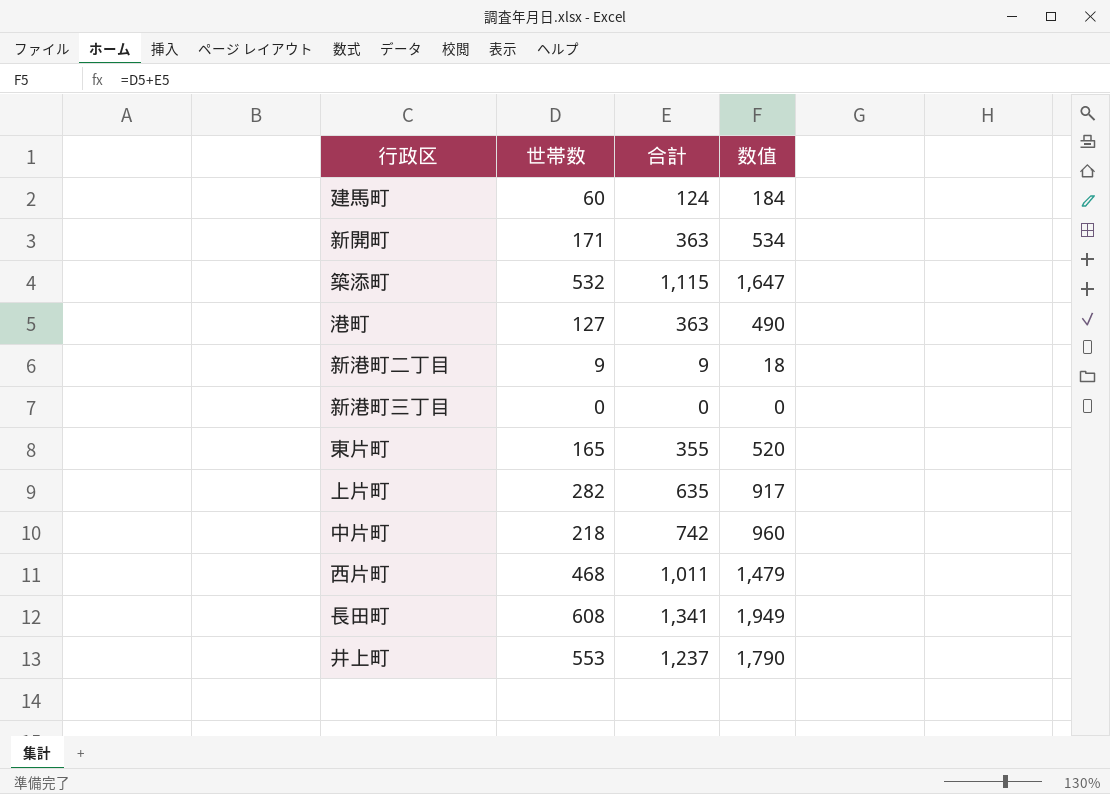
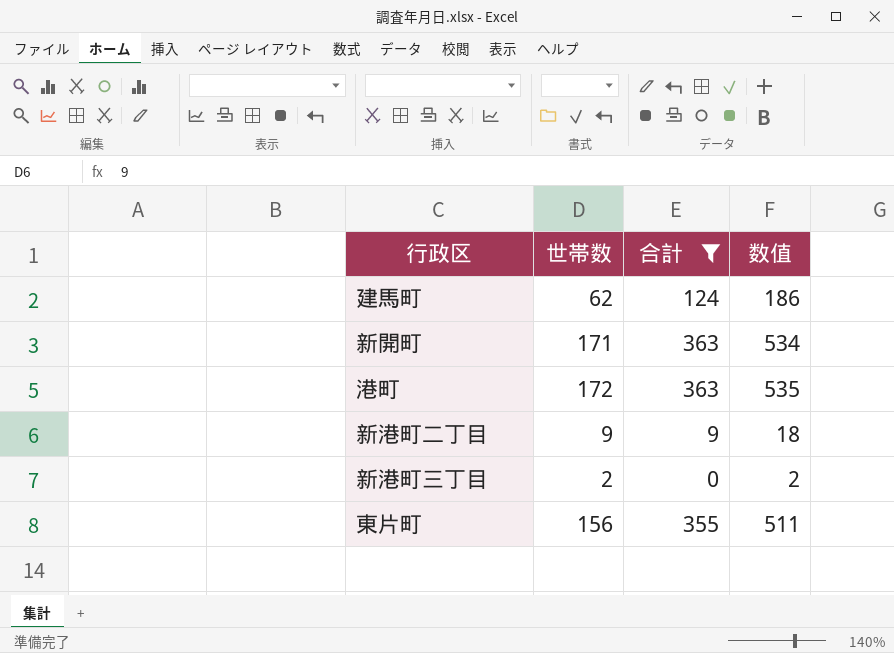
filter: none -> 合計 <= 363
建馬町 | 世帯数: 60 -> 62
建馬町 | 数值: 184 -> 186
港町 | 世帯数: 127 -> 172
港町 | 数值: 490 -> 535
新港町三丁目 | 世帯数: 0 -> 2
新港町三丁目 | 数值: 0 -> 2
東片町 | 世帯数: 165 -> 156
東片町 | 数值: 520 -> 511

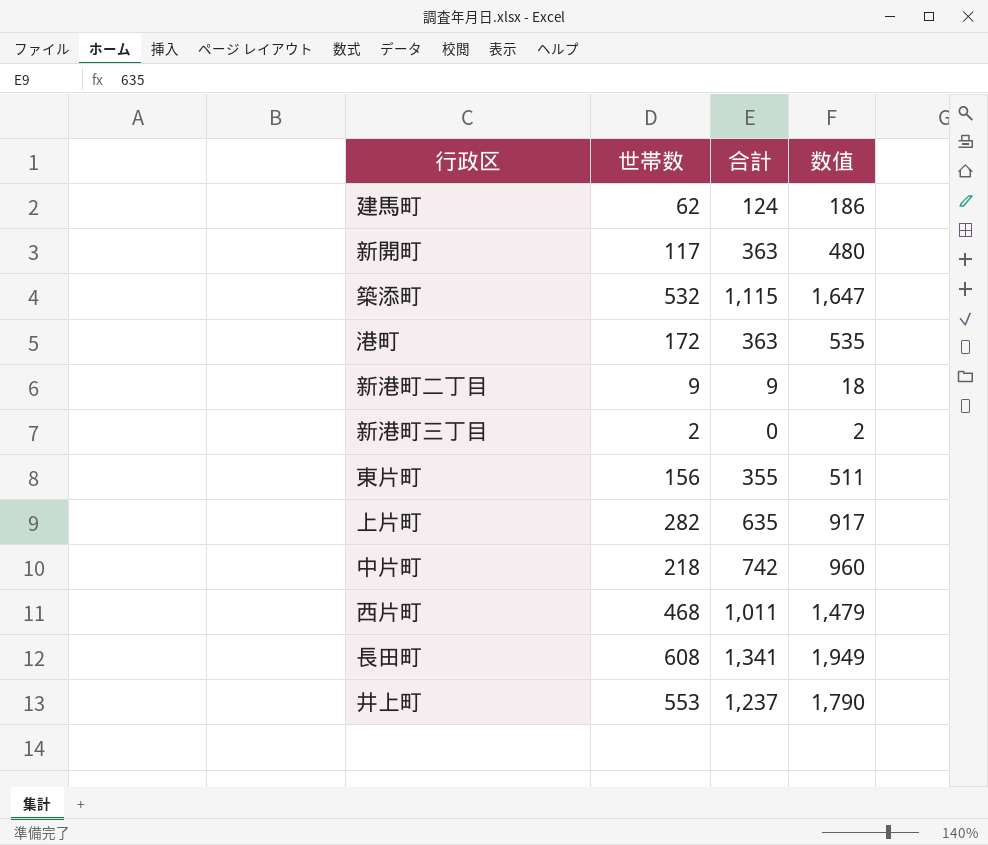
filter: 合計 <= 363 -> none
新開町 | 世帯数: 171 -> 117
新開町 | 数值: 534 -> 480

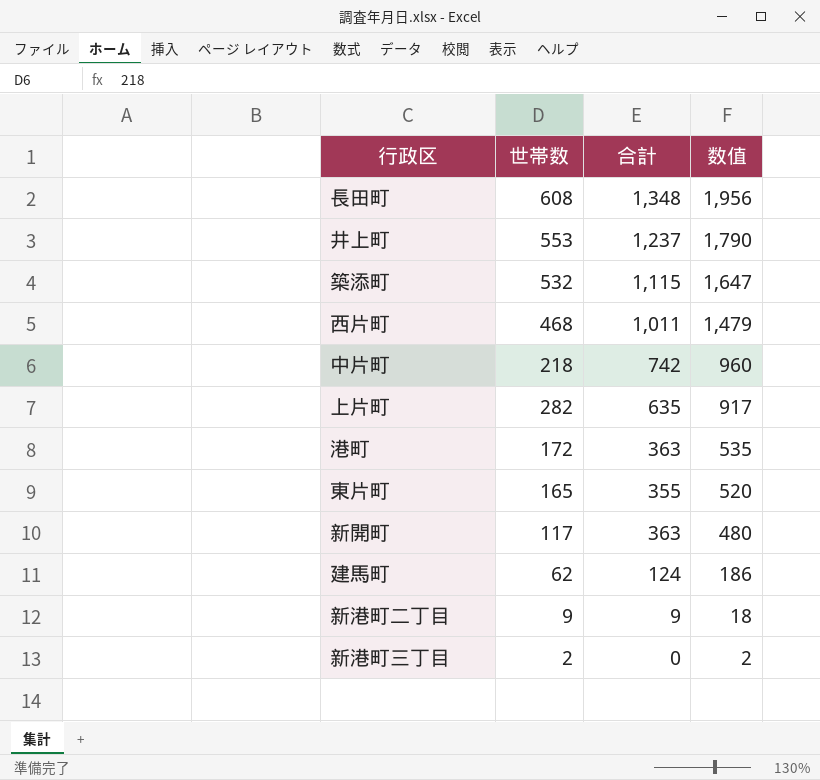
row order: none -> 数值 descending
長田町 | 合計: 1,341 -> 1,348
長田町 | 数值: 1,949 -> 1,956
東片町 | 世帯数: 156 -> 165
東片町 | 数值: 511 -> 520

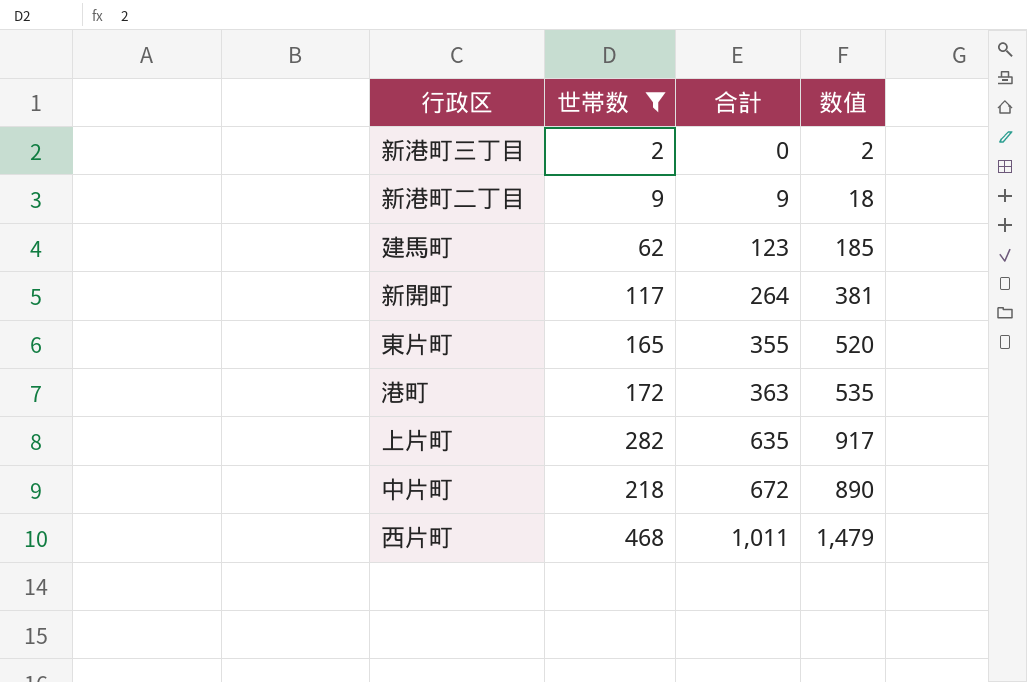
filter: none -> 世帯数 <= 468
row order: 数值 descending -> 合計 ascending
建馬町 | 合計: 124 -> 123
建馬町 | 数值: 186 -> 185
新開町 | 合計: 363 -> 264
新開町 | 数值: 480 -> 381
中片町 | 合計: 742 -> 672
中片町 | 数值: 960 -> 890

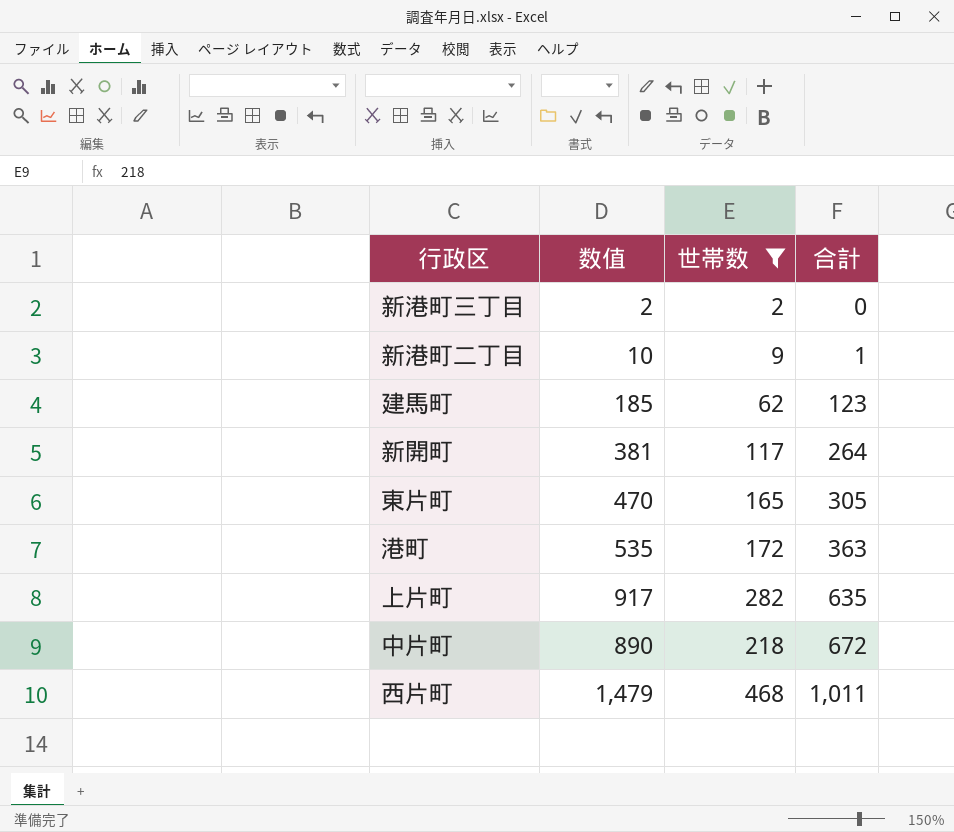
column 数值 | position: 4 -> 2
新港町二丁目 | 数值: 18 -> 10
新港町二丁目 | 合計: 9 -> 1
東片町 | 数值: 520 -> 470
東片町 | 合計: 355 -> 305

